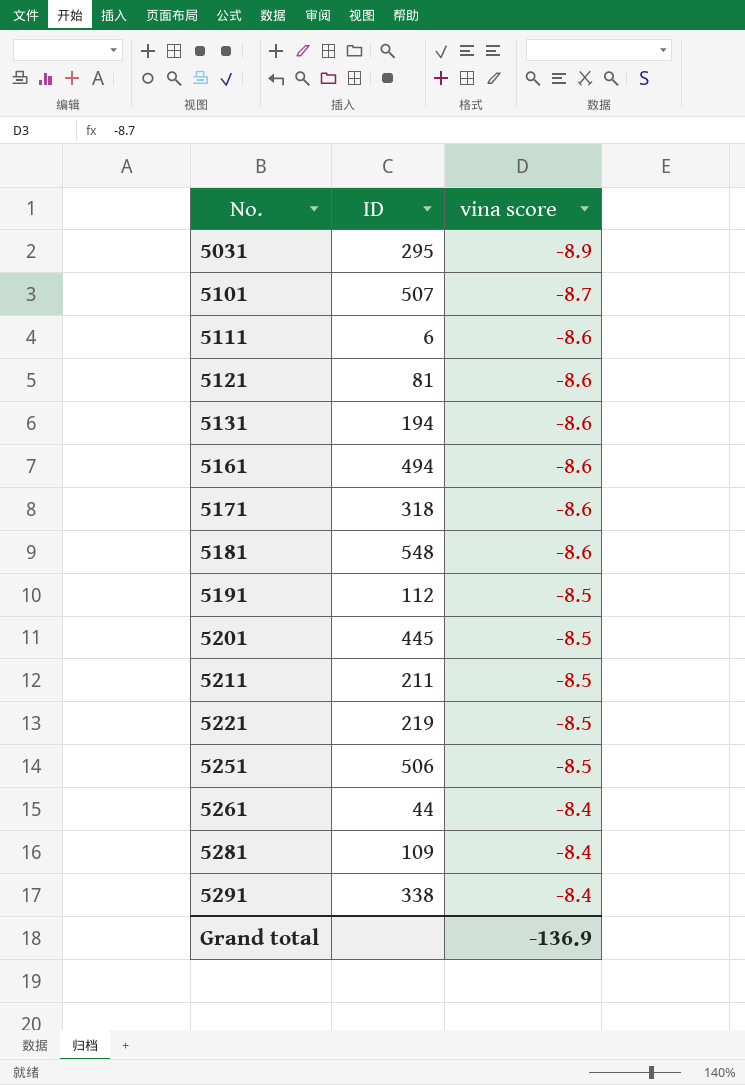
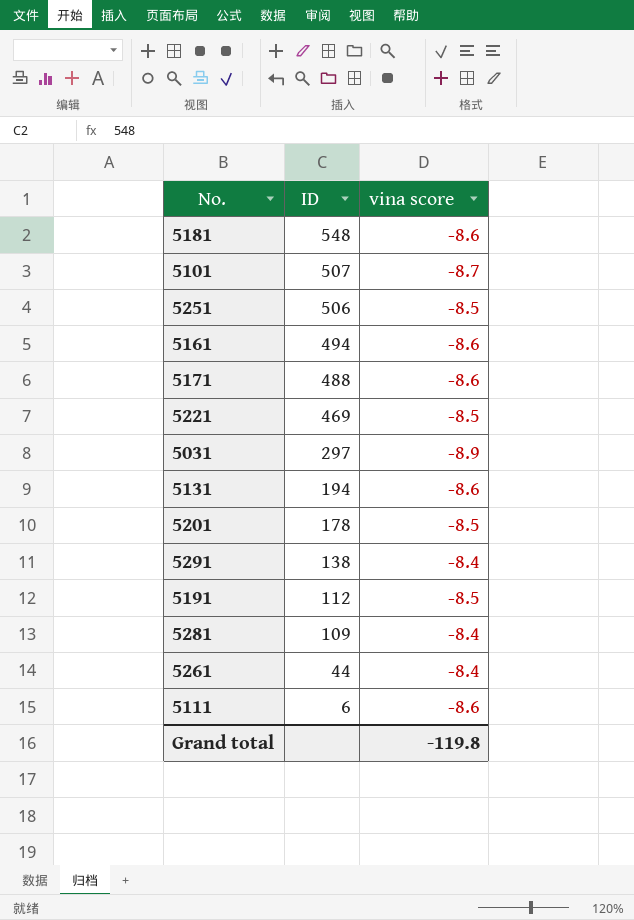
row order: No. ascending -> ID descending
row 5121: 81 | -8.6 -> none
row 5211: 211 | -8.5 -> none
5171 | ID: 318 -> 488
5221 | ID: 219 -> 469
5031 | ID: 295 -> 297
5201 | ID: 445 -> 178
5291 | ID: 338 -> 138
Grand total | vina score: -136.9 -> -119.8

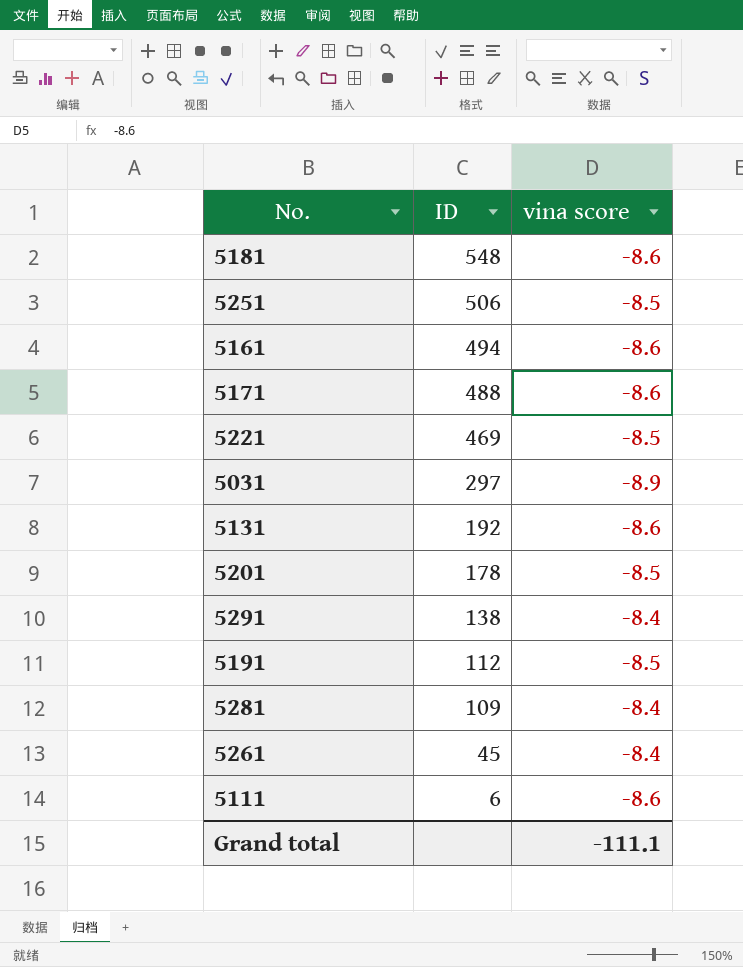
row 5101: 507 | -8.7 -> none
5131 | ID: 194 -> 192
5261 | ID: 44 -> 45
Grand total | vina score: -119.8 -> -111.1

